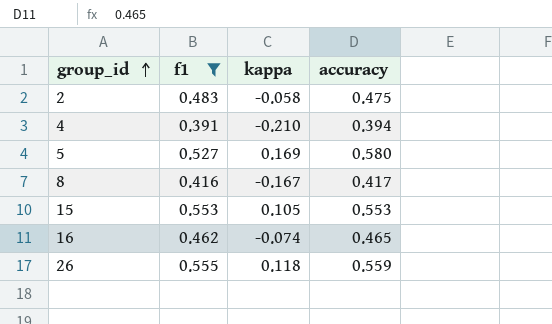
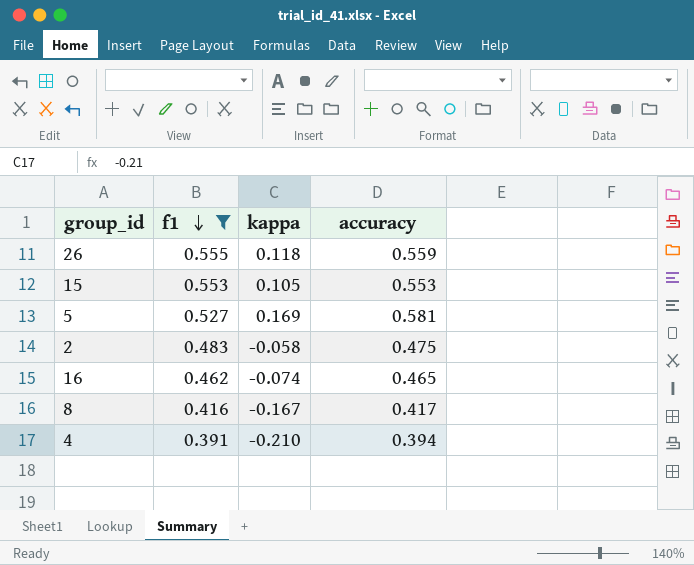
row order: group_id ascending -> f1 descending
5 | accuracy: 0.580 -> 0.581

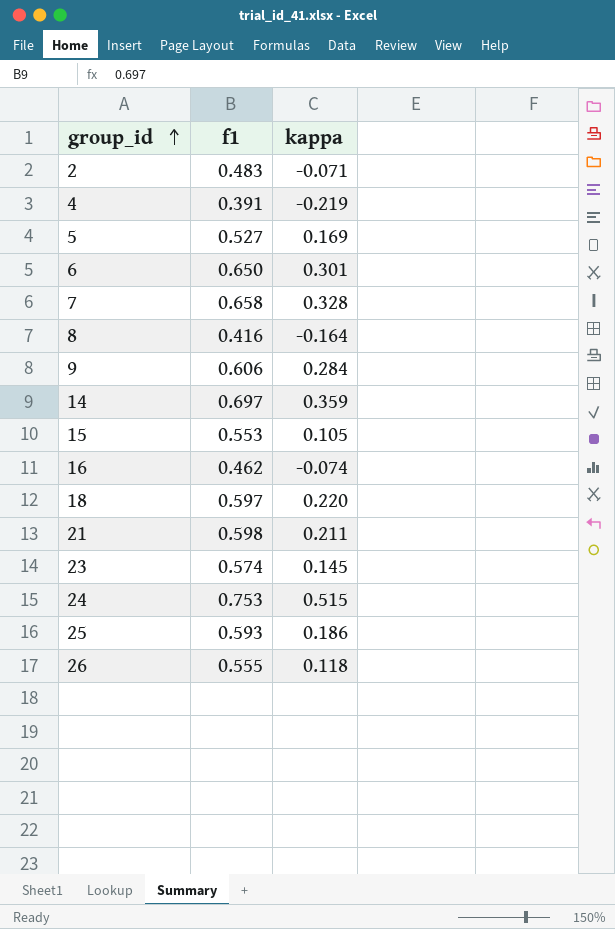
filter: f1 <= 0.555 -> none
row order: f1 descending -> group_id ascending
column accuracy | position: 4 -> none
2 | kappa: -0.058 -> -0.071
4 | kappa: -0.210 -> -0.219
8 | kappa: -0.167 -> -0.164

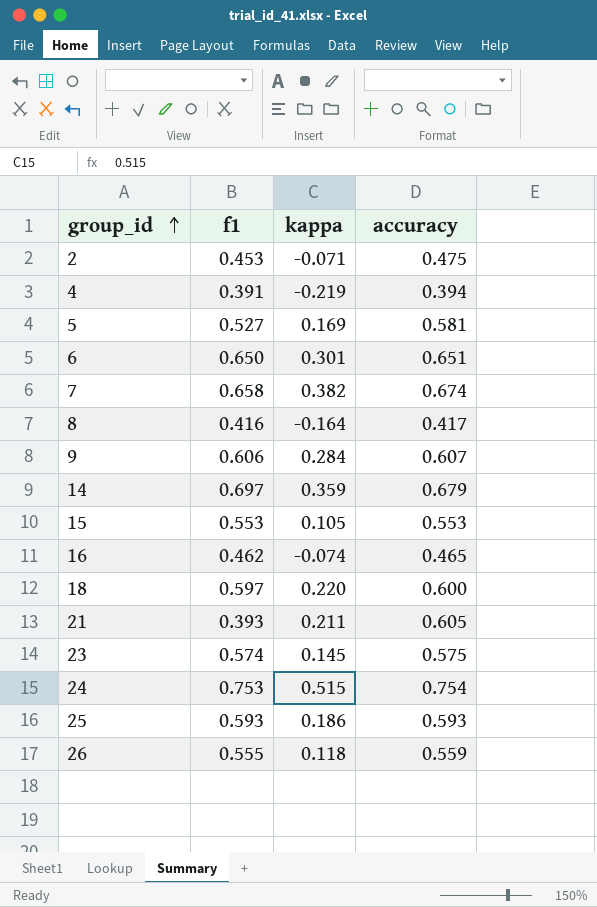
column accuracy | position: none -> 4
2 | f1: 0.483 -> 0.453
7 | kappa: 0.328 -> 0.382
21 | f1: 0.598 -> 0.393

